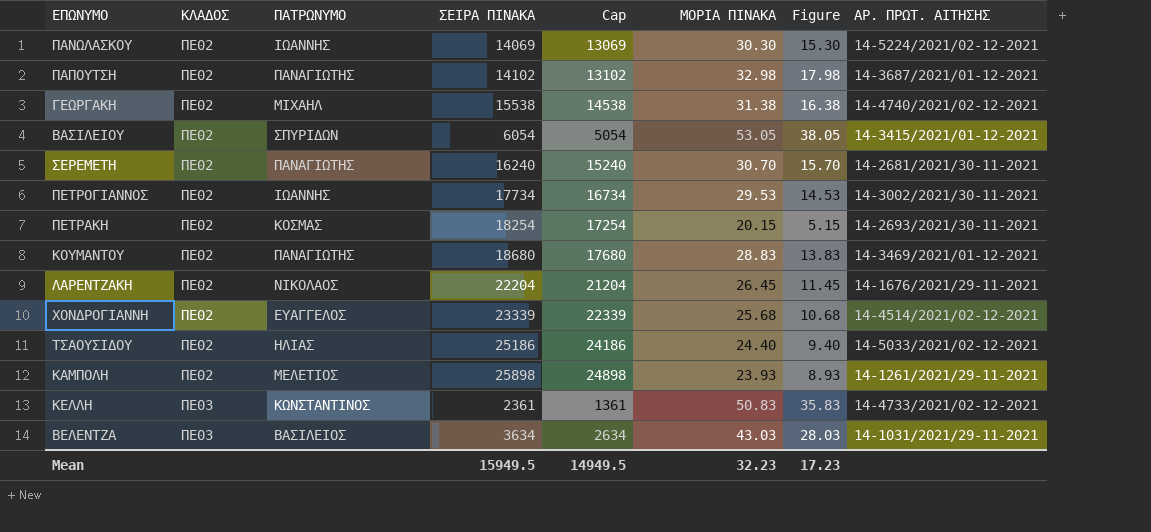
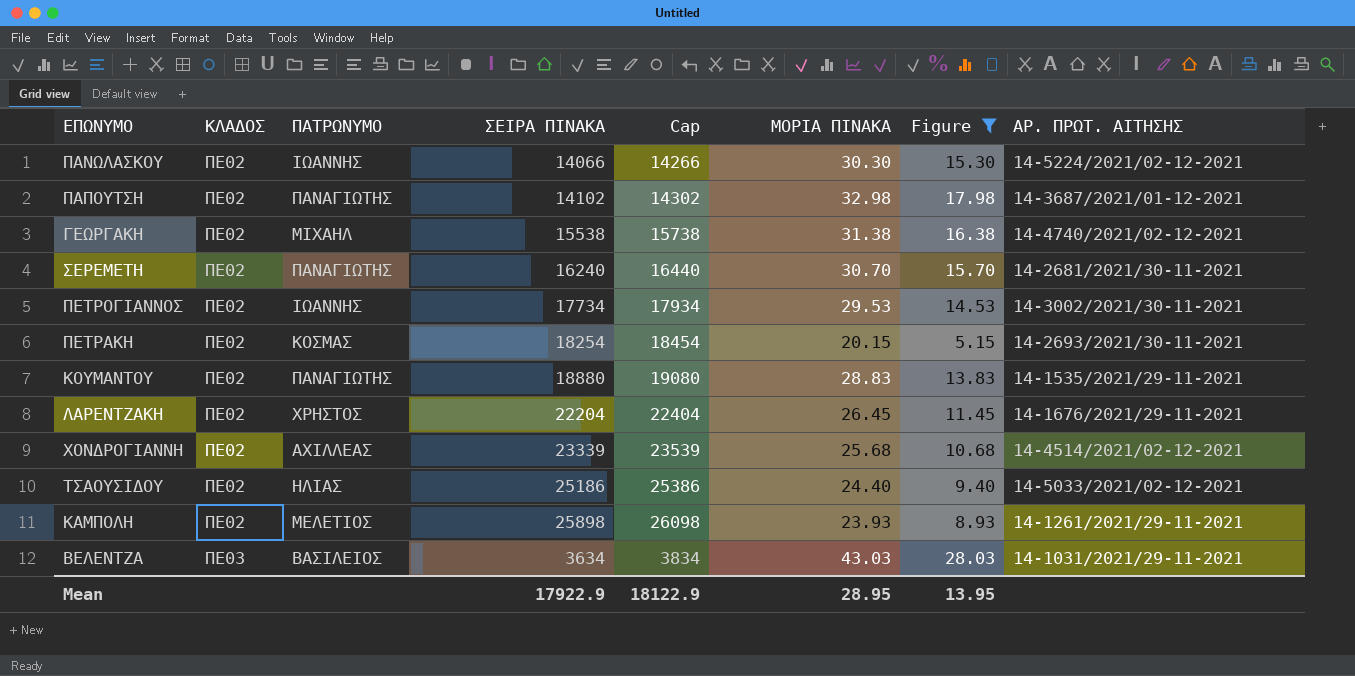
filter: none -> Figure <= 28.03
column Cap | formula: [ΣΕΙΡΑ ΠΙΝΑΚΑ] - 1000 -> [ΣΕΙΡΑ ΠΙΝΑΚΑ] + 200
ΠΑΝΩΛΑΣΚΟΥ | ΣΕΙΡΑ ΠΙΝΑΚΑ: 14069 -> 14066
ΚΟΥΜΑΝΤΟΥ | ΣΕΙΡΑ ΠΙΝΑΚΑ: 18680 -> 18880
ΚΟΥΜΑΝΤΟΥ | ΑΡ. ΠΡΩΤ. ΑΙΤΗΣΗΣ: 14-3469/2021/01-12-2021 -> 14-1535/2021/29-11-2021
ΛΑΡΕΝΤΖΑΚΗ | ΠΑΤΡΩΝΥΜΟ: ΝΙΚΟΛΑΟΣ -> ΧΡΗΣΤΟΣ
ΧΟΝΔΡΟΓΙΑΝΝΗ | ΠΑΤΡΩΝΥΜΟ: ΕΥΑΓΓΕΛΟΣ -> ΑΧΙΛΛΕΑΣ
Mean | ΣΕΙΡΑ ΠΙΝΑΚΑ: 15949.5 -> 17922.9
Mean | Cap: 14949.5 -> 18122.9
Mean | ΜΟΡΙΑ ΠΙΝΑΚΑ: 32.23 -> 28.95
Mean | Figure: 17.23 -> 13.95

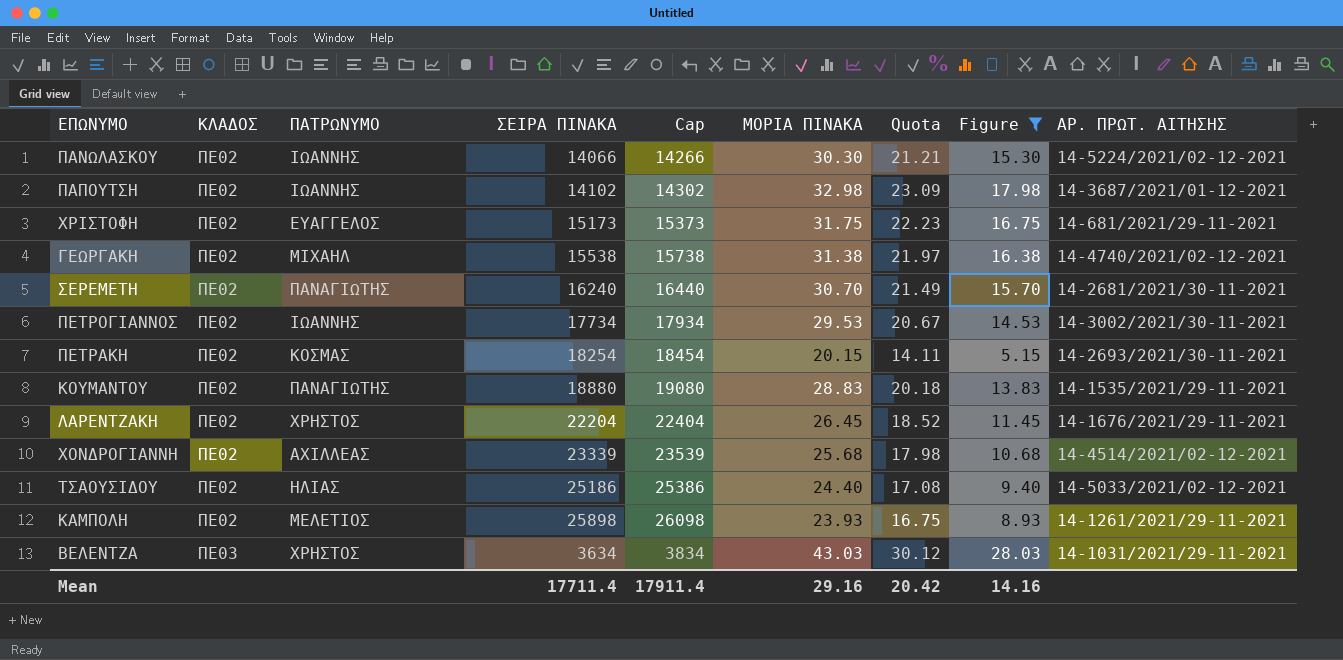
column Quota | formula: none -> [ΜΟΡΙΑ ΠΙΝΑΚΑ] * 0.7
ΠΑΠΟΥΤΣΗ | ΠΑΤΡΩΝΥΜΟ: ΠΑΝΑΓΙΩΤΗΣ -> ΙΩΑΝΝΗΣ
row ΧΡΙΣΤΟΦΗ: none -> ΠΕ02 | ΕΥΑΓΓΕΛΟΣ | 15173 | 15373 | 31.75 | 22.23 | 16.75 | 14-681/2021/29-11-2021
ΒΕΛΕΝΤΖΑ | ΠΑΤΡΩΝΥΜΟ: ΒΑΣΙΛΕΙΟΣ -> ΧΡΗΣΤΟΣ
Mean | ΣΕΙΡΑ ΠΙΝΑΚΑ: 17922.9 -> 17711.4
Mean | Cap: 18122.9 -> 17911.4
Mean | ΜΟΡΙΑ ΠΙΝΑΚΑ: 28.95 -> 29.16
Mean | Figure: 13.95 -> 14.16

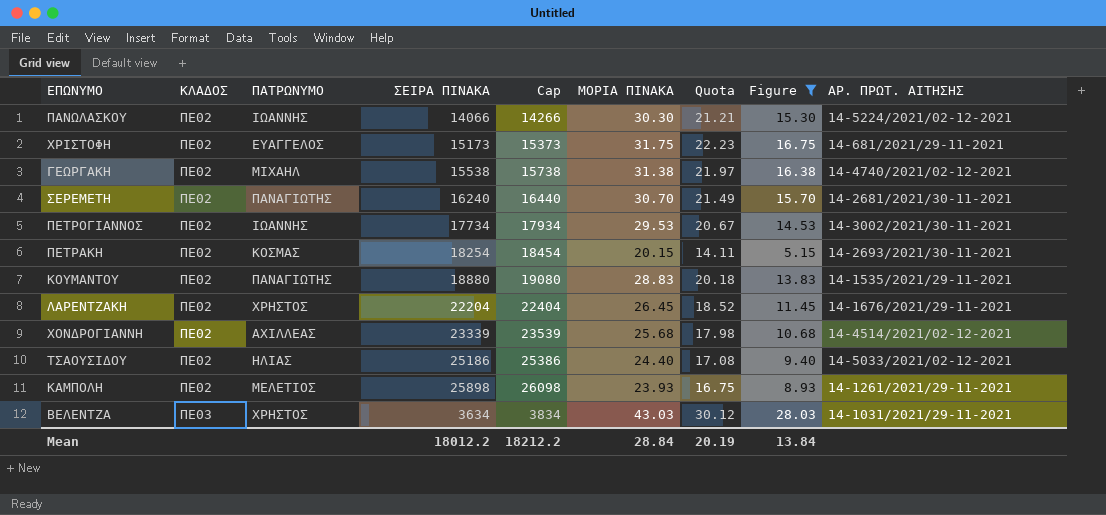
row ΠΑΠΟΥΤΣΗ: ΠΕ02 | ΙΩΑΝΝΗΣ | 14102 | 14302 | 32.98 | 23.09 | 17.98 | 14-3687/2021/01-12-2021 -> none
Mean | ΣΕΙΡΑ ΠΙΝΑΚΑ: 17711.4 -> 18012.2
Mean | Cap: 17911.4 -> 18212.2
Mean | ΜΟΡΙΑ ΠΙΝΑΚΑ: 29.16 -> 28.84
Mean | Quota: 20.42 -> 20.19
Mean | Figure: 14.16 -> 13.84

